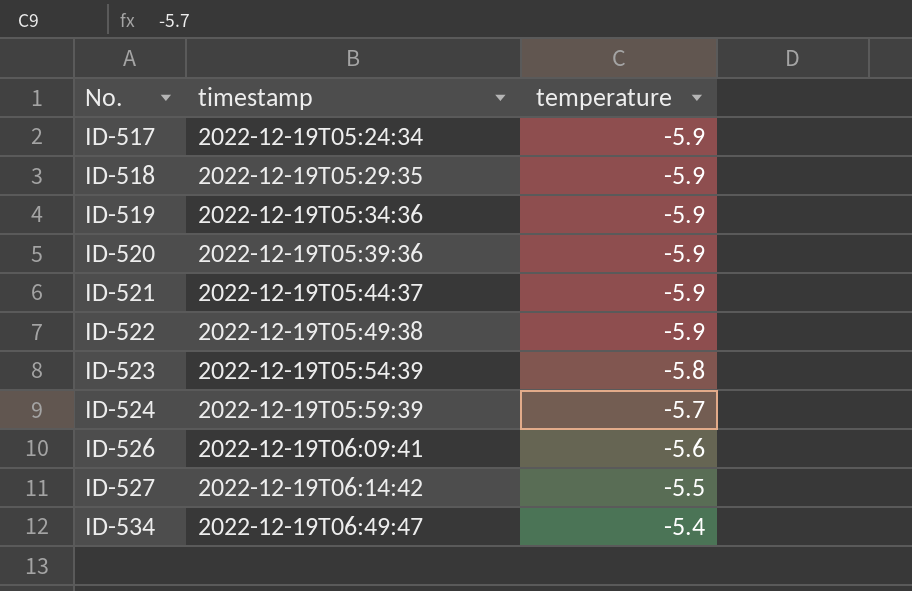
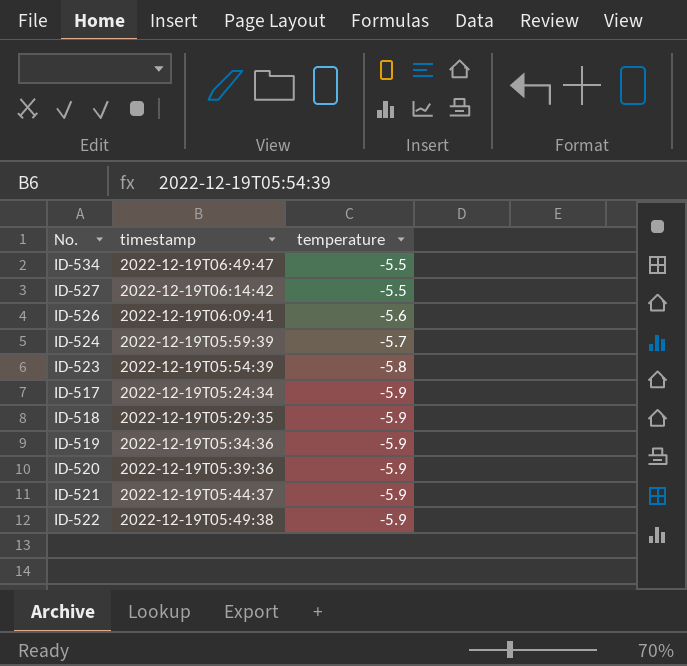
row order: No. ascending -> temperature descending
ID-534 | temperature: -5.4 -> -5.5

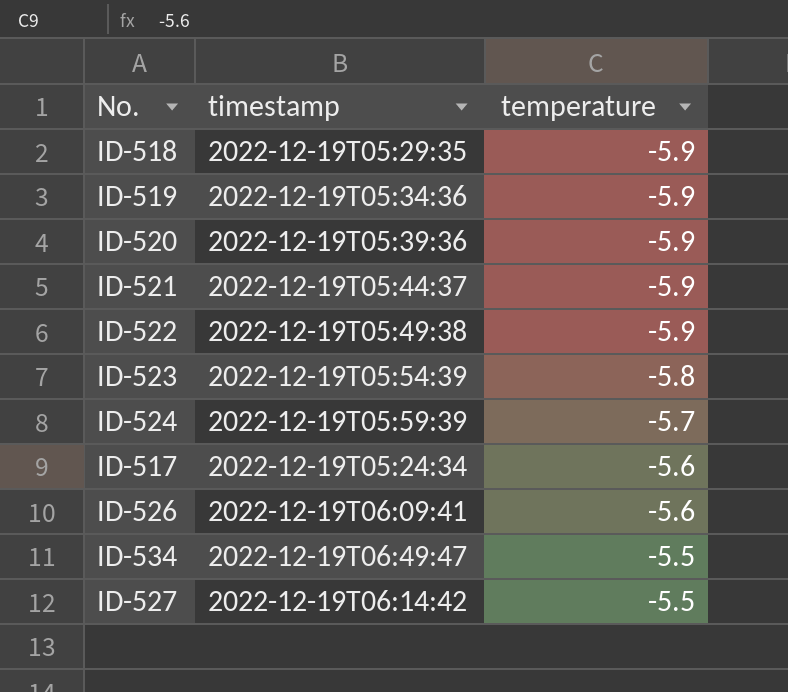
row order: temperature descending -> temperature ascending
ID-517 | temperature: -5.9 -> -5.6

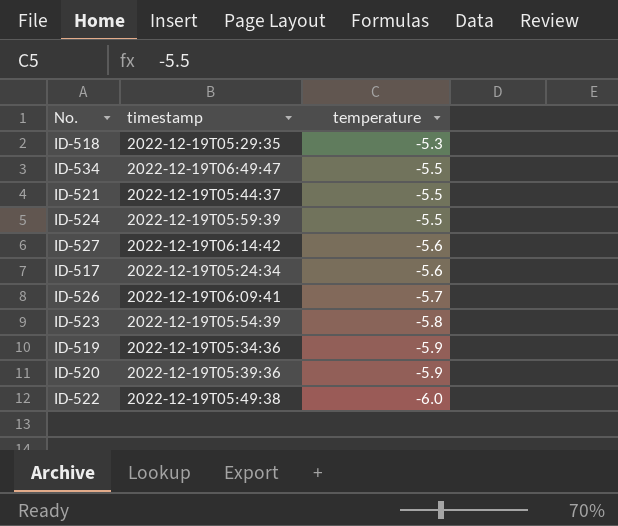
row order: temperature ascending -> temperature descending
ID-518 | temperature: -5.9 -> -5.3
ID-521 | temperature: -5.9 -> -5.5
ID-524 | temperature: -5.7 -> -5.5
ID-527 | temperature: -5.5 -> -5.6
ID-526 | temperature: -5.6 -> -5.7
ID-522 | temperature: -5.9 -> -6.0

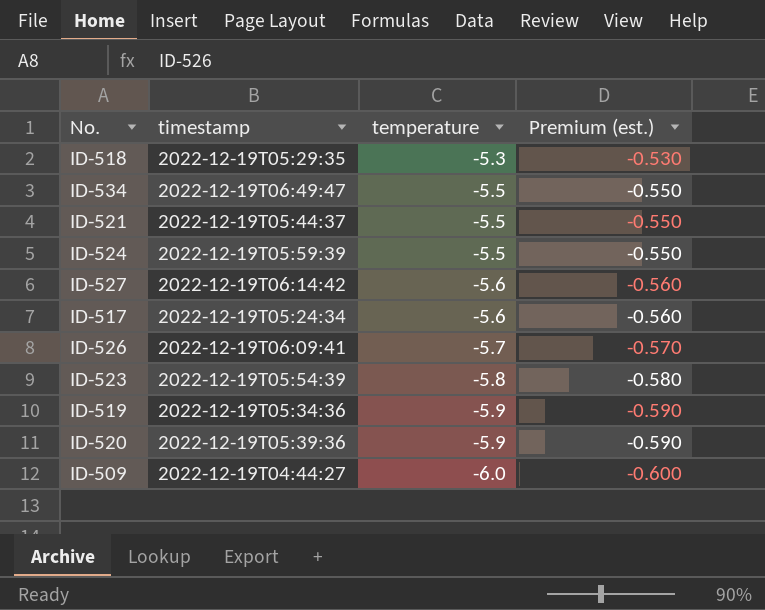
column Premium (est.) | formula: none -> [temperature] * 0.1
row ID-522: 2022-12-19T05:49:38 | -6.0 -> none
row ID-509: none -> 2022-12-19T04:44:27 | -6.0 | -0.600

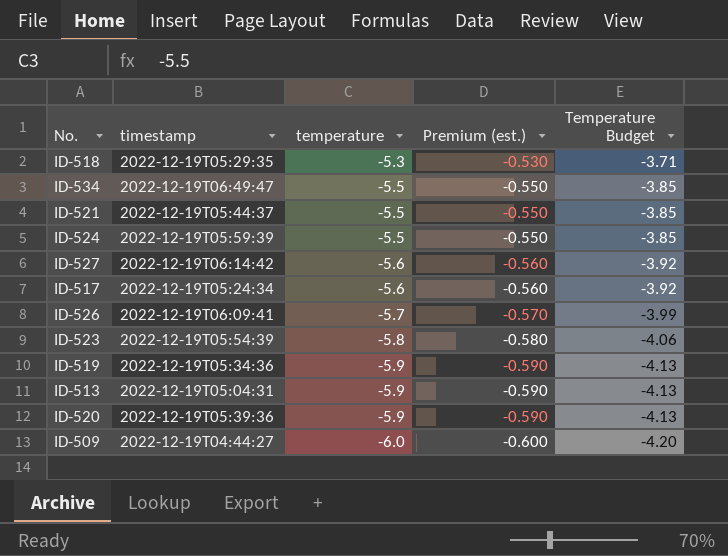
column Temperature Budget | formula: none -> [temperature] * 0.7
row ID-513: none -> 2022-12-19T05:04:31 | -5.9 | -0.590 | -4.13

